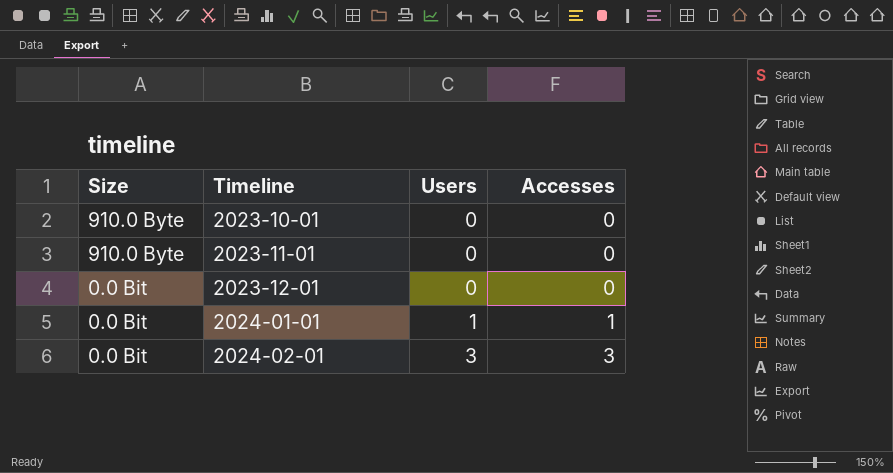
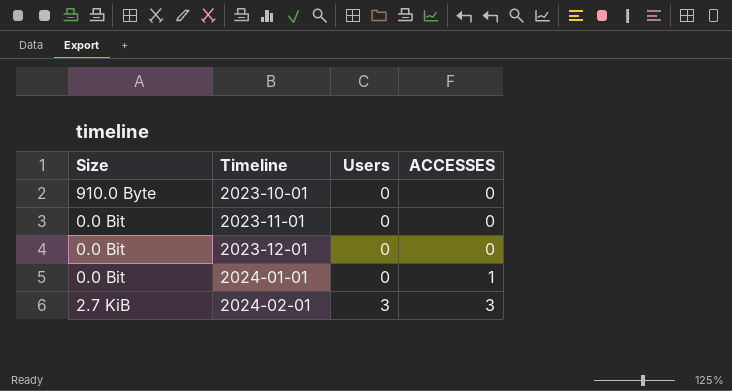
column name: Accesses -> ACCESSES
2023-11-01 | Size: 910.0 Byte -> 0.0 Bit
2024-01-01 | Users: 1 -> 0
2024-02-01 | Size: 0.0 Bit -> 2.7 KiB

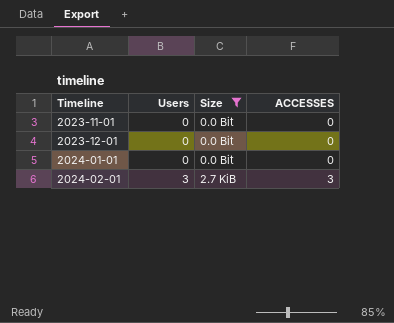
filter: none -> Size != 910.0 Byte
column Size | position: 1 -> 3
2024-01-01 | ACCESSES: 1 -> 0

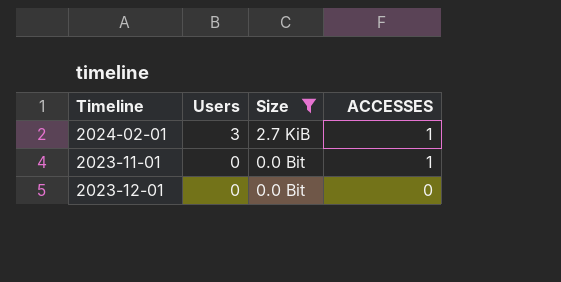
row order: Timeline ascending -> Users descending
row 2024-01-01: 0 | 0.0 Bit | 0 -> none
2024-02-01 | ACCESSES: 3 -> 1
2023-11-01 | ACCESSES: 0 -> 1

